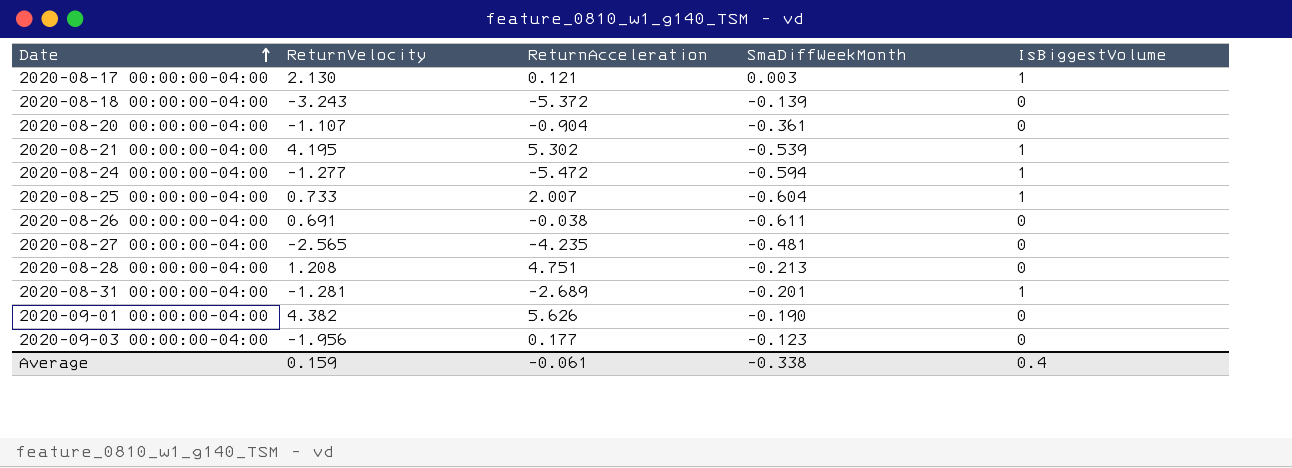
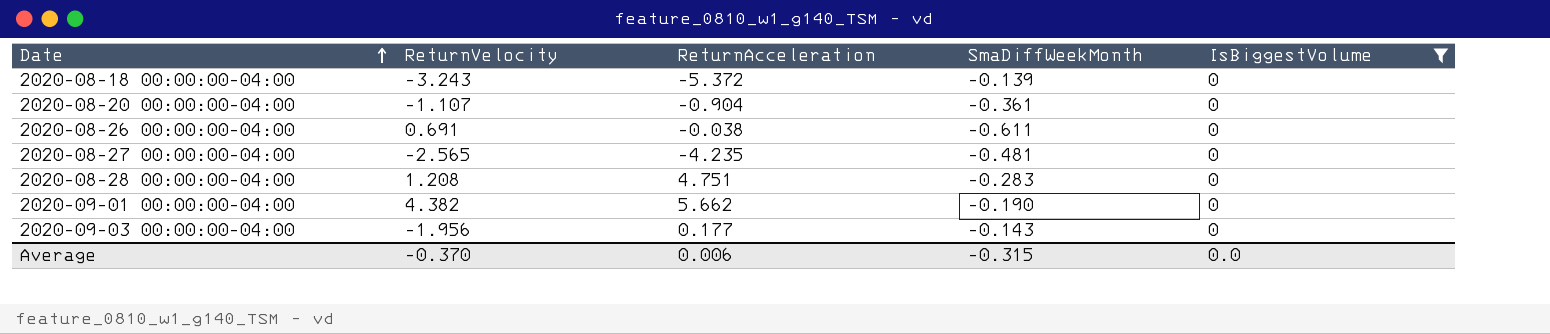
filter: none -> IsBiggestVolume = 0
2020-08-28 00:00:00-04:00 | SmaDiffWeekMonth: -0.213 -> -0.283
2020-09-01 00:00:00-04:00 | ReturnAcceleration: 5.626 -> 5.662
2020-09-03 00:00:00-04:00 | SmaDiffWeekMonth: -0.123 -> -0.143
Average | ReturnVelocity: 0.159 -> -0.370
Average | ReturnAcceleration: -0.061 -> 0.006
Average | SmaDiffWeekMonth: -0.338 -> -0.315
Average | IsBiggestVolume: 0.4 -> 0.0

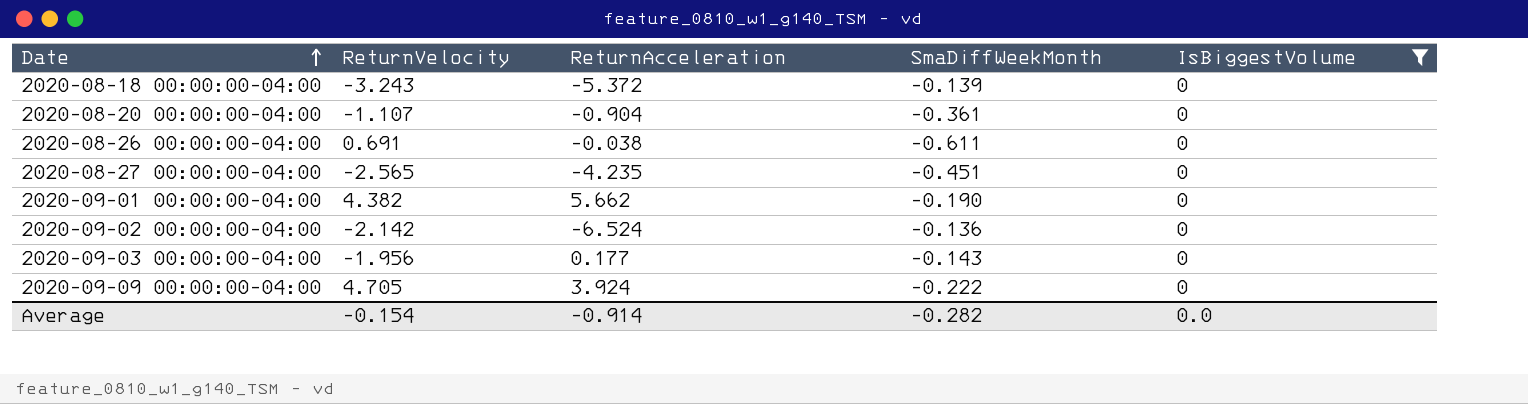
row 2020-08-28 00:00:00-04:00: 1.208 | 4.751 | -0.283 | 0 -> none
2020-08-27 00:00:00-04:00 | SmaDiffWeekMonth: -0.481 -> -0.451
row 2020-09-02 00:00:00-04:00: none -> -2.142 | -6.524 | -0.136 | 0
row 2020-09-09 00:00:00-04:00: none -> 4.705 | 3.924 | -0.222 | 0
Average | ReturnVelocity: -0.370 -> -0.154
Average | ReturnAcceleration: 0.006 -> -0.914
Average | SmaDiffWeekMonth: -0.315 -> -0.282

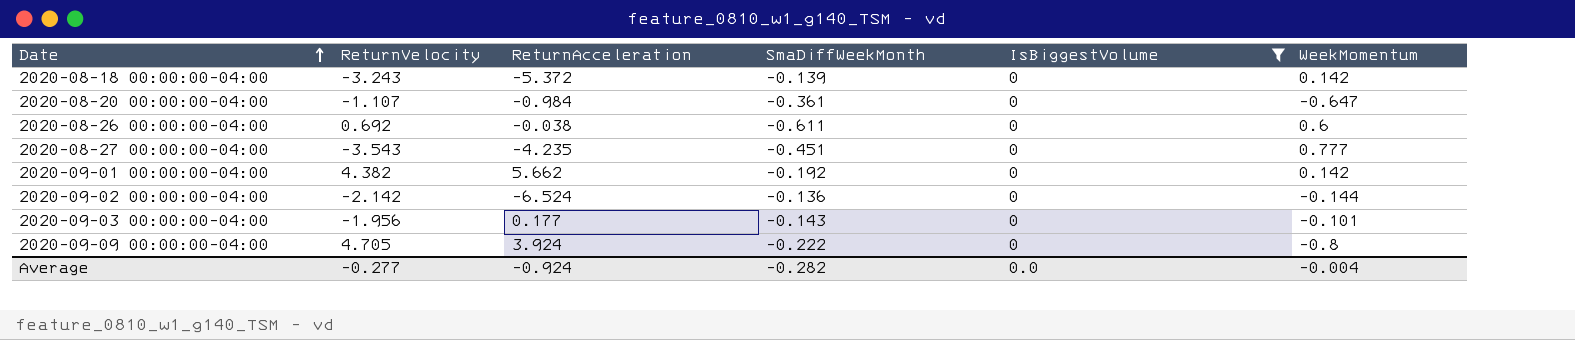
column WeekMomentum | position: none -> 6
2020-08-20 00:00:00-04:00 | ReturnAcceleration: -0.904 -> -0.984
2020-08-26 00:00:00-04:00 | ReturnVelocity: 0.691 -> 0.692
2020-08-27 00:00:00-04:00 | ReturnVelocity: -2.565 -> -3.543
2020-09-01 00:00:00-04:00 | SmaDiffWeekMonth: -0.190 -> -0.192
Average | ReturnVelocity: -0.154 -> -0.277
Average | ReturnAcceleration: -0.914 -> -0.924

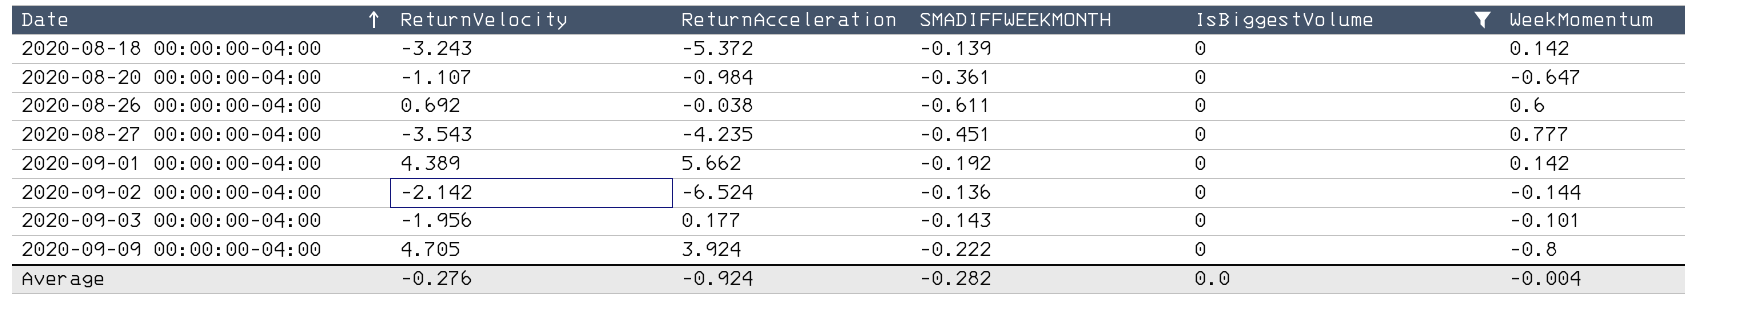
column name: SmaDiffWeekMonth -> SMADIFFWEEKMONTH
2020-09-01 00:00:00-04:00 | ReturnVelocity: 4.382 -> 4.389
Average | ReturnVelocity: -0.277 -> -0.276

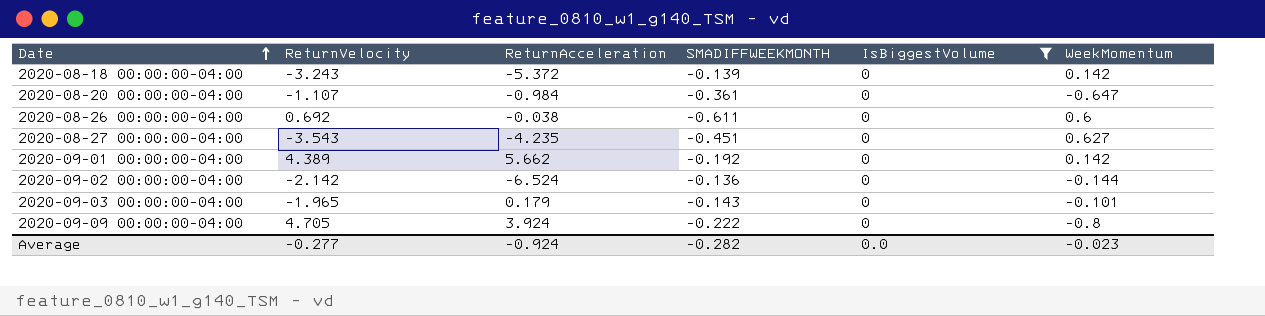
2020-08-27 00:00:00-04:00 | WeekMomentum: 0.777 -> 0.627
2020-09-03 00:00:00-04:00 | ReturnVelocity: -1.956 -> -1.965
2020-09-03 00:00:00-04:00 | ReturnAcceleration: 0.177 -> 0.179
Average | ReturnVelocity: -0.276 -> -0.277
Average | WeekMomentum: -0.004 -> -0.023

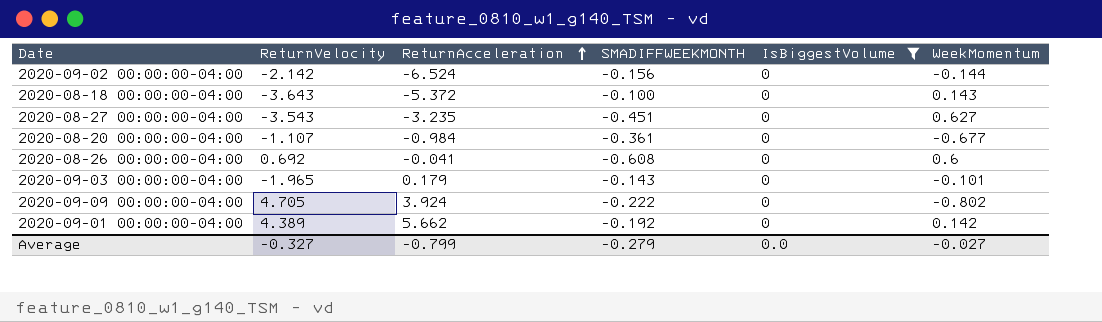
row order: Date ascending -> ReturnAcceleration ascending
2020-09-02 00:00:00-04:00 | SMADIFFWEEKMONTH: -0.136 -> -0.156
2020-08-18 00:00:00-04:00 | ReturnVelocity: -3.243 -> -3.643
2020-08-18 00:00:00-04:00 | SMADIFFWEEKMONTH: -0.139 -> -0.100
2020-08-18 00:00:00-04:00 | WeekMomentum: 0.142 -> 0.143
2020-08-27 00:00:00-04:00 | ReturnAcceleration: -4.235 -> -3.235
2020-08-20 00:00:00-04:00 | WeekMomentum: -0.647 -> -0.677
2020-08-26 00:00:00-04:00 | ReturnAcceleration: -0.038 -> -0.041
2020-08-26 00:00:00-04:00 | SMADIFFWEEKMONTH: -0.611 -> -0.608
2020-09-09 00:00:00-04:00 | WeekMomentum: -0.8 -> -0.802
Average | ReturnVelocity: -0.277 -> -0.327
Average | ReturnAcceleration: -0.924 -> -0.799
Average | SMADIFFWEEKMONTH: -0.282 -> -0.279
Average | WeekMomentum: -0.023 -> -0.027

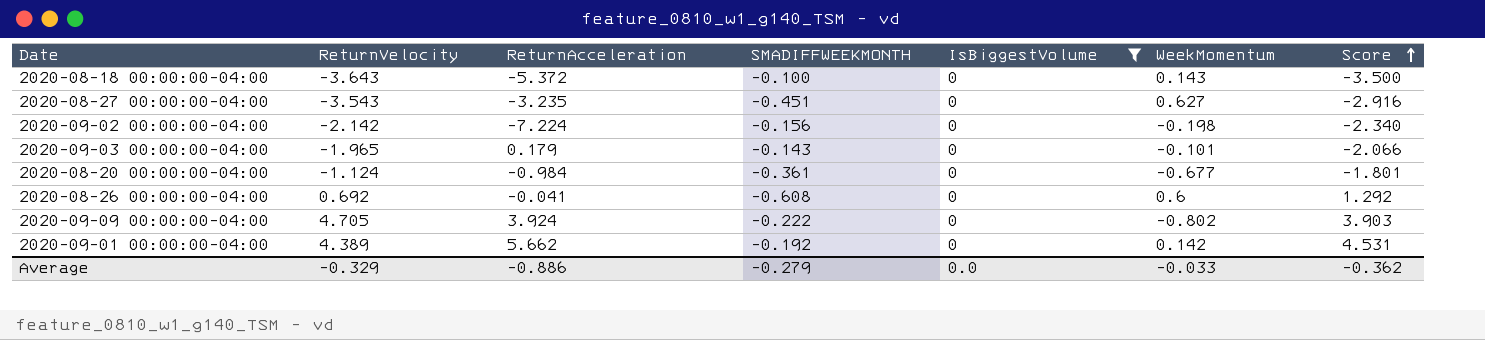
row order: ReturnAcceleration ascending -> Score ascending
column Score | formula: none -> [ReturnVelocity] + [WeekMomentum]
2020-09-02 00:00:00-04:00 | ReturnAcceleration: -6.524 -> -7.224
2020-09-02 00:00:00-04:00 | WeekMomentum: -0.144 -> -0.198
2020-08-20 00:00:00-04:00 | ReturnVelocity: -1.107 -> -1.124
Average | ReturnVelocity: -0.327 -> -0.329
Average | ReturnAcceleration: -0.799 -> -0.886
Average | WeekMomentum: -0.027 -> -0.033

